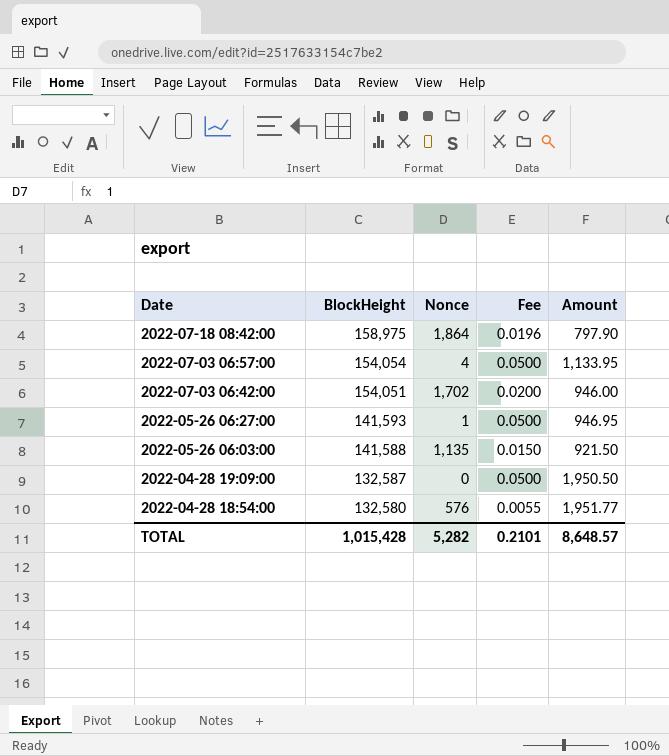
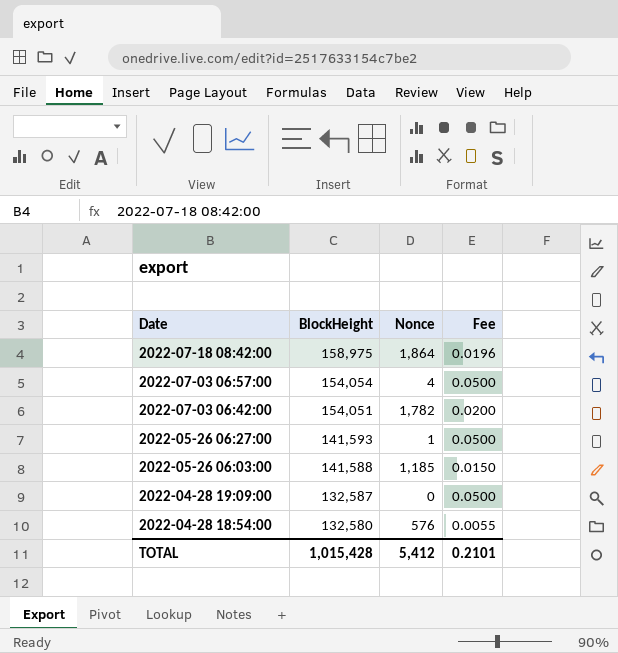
column Amount | position: 5 -> none
2022-07-03 06:42:00 | Nonce: 1,702 -> 1,782
2022-05-26 06:03:00 | Nonce: 1,135 -> 1,185
TOTAL | Nonce: 5,282 -> 5,412

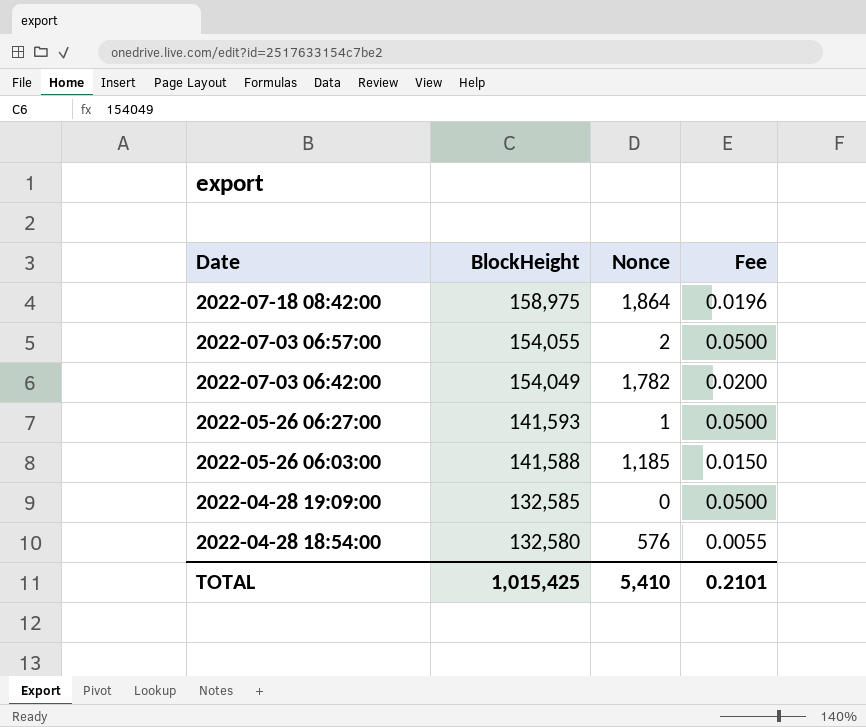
2022-07-03 06:57:00 | BlockHeight: 154,054 -> 154,055
2022-07-03 06:57:00 | Nonce: 4 -> 2
2022-07-03 06:42:00 | BlockHeight: 154,051 -> 154,049
2022-04-28 19:09:00 | BlockHeight: 132,587 -> 132,585
TOTAL | BlockHeight: 1,015,428 -> 1,015,425
TOTAL | Nonce: 5,412 -> 5,410

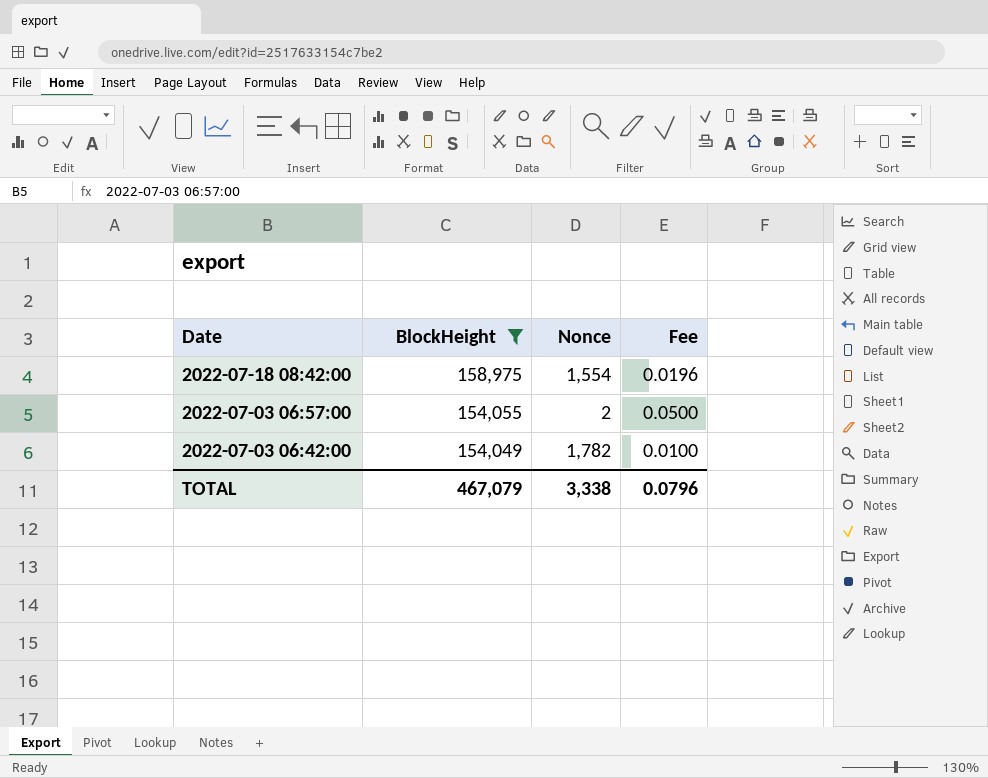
filter: none -> BlockHeight >= 154,049
2022-07-18 08:42:00 | Nonce: 1,864 -> 1,554
2022-07-03 06:42:00 | Fee: 0.0200 -> 0.0100
TOTAL | BlockHeight: 1,015,425 -> 467,079
TOTAL | Nonce: 5,410 -> 3,338
TOTAL | Fee: 0.2101 -> 0.0796

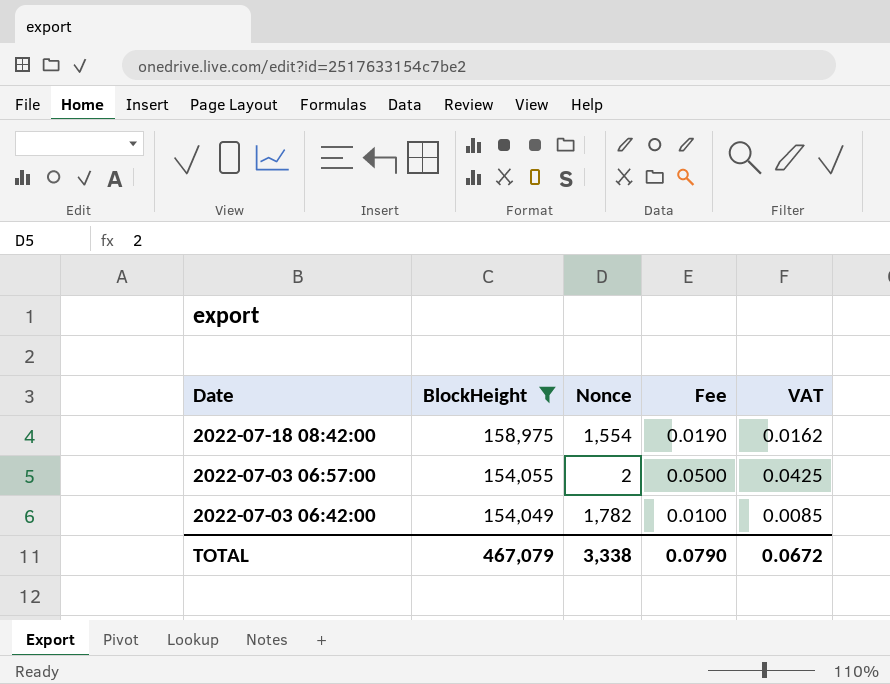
column VAT | formula: none -> [Fee] * 0.85
2022-07-18 08:42:00 | Fee: 0.0196 -> 0.0190
TOTAL | Fee: 0.0796 -> 0.0790

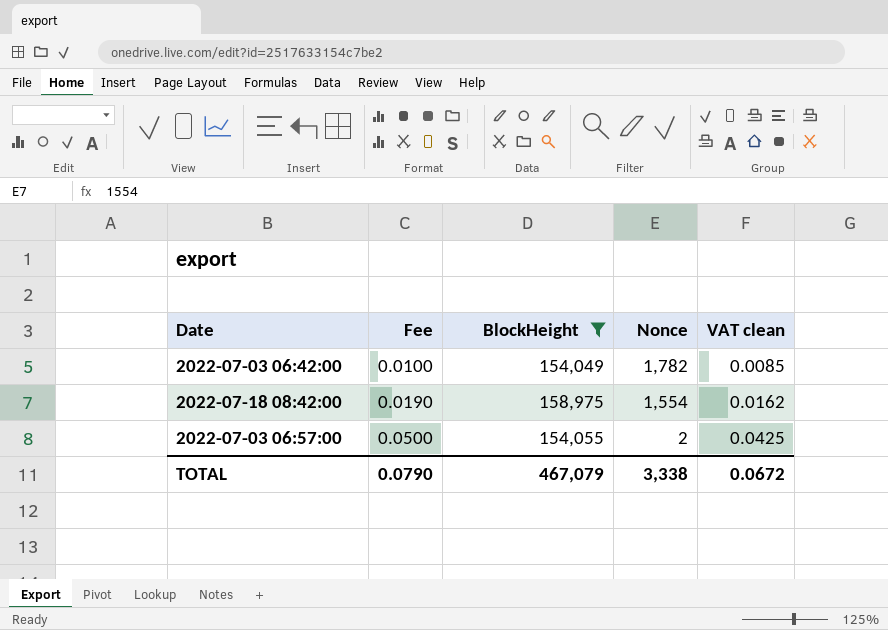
row order: Date descending -> Fee ascending
column Fee | position: 4 -> 2
column name: VAT -> VAT clean

